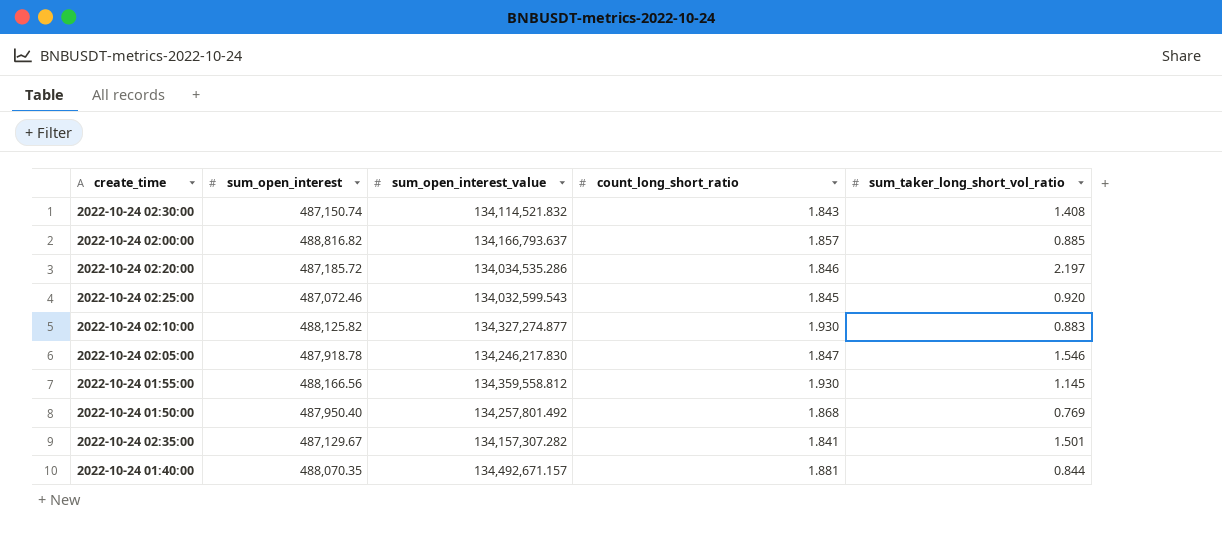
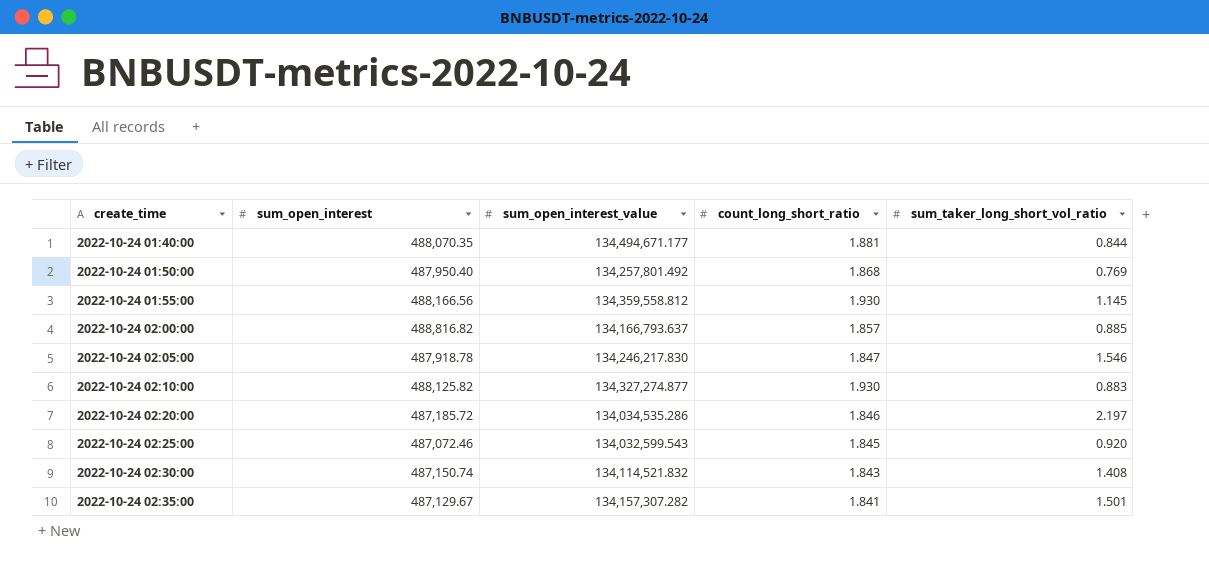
row order: none -> create_time ascending
2022-10-24 01:40:00 | sum_open_interest_value: 134,492,671.157 -> 134,494,671.177

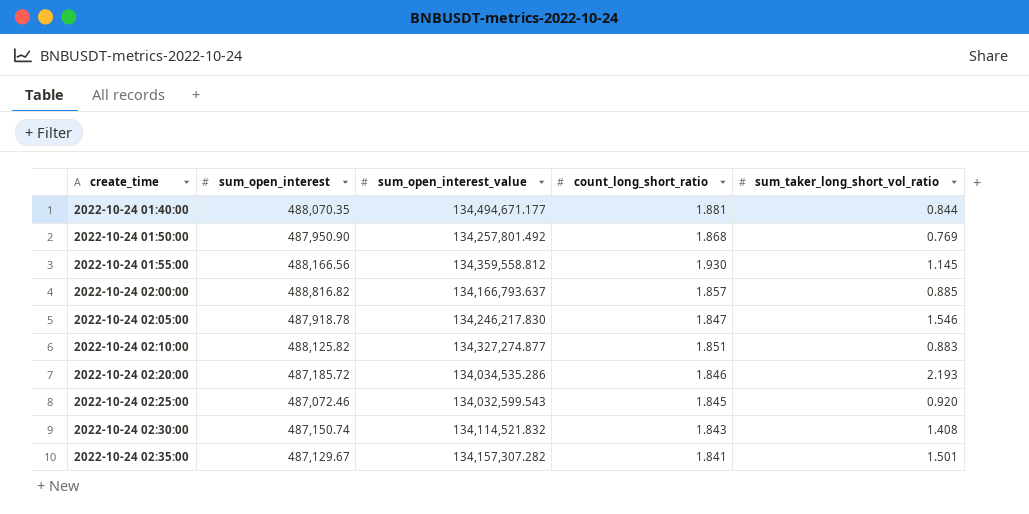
2022-10-24 01:50:00 | sum_open_interest: 487,950.40 -> 487,950.90
2022-10-24 02:10:00 | count_long_short_ratio: 1.930 -> 1.851
2022-10-24 02:20:00 | sum_taker_long_short_vol_ratio: 2.197 -> 2.193

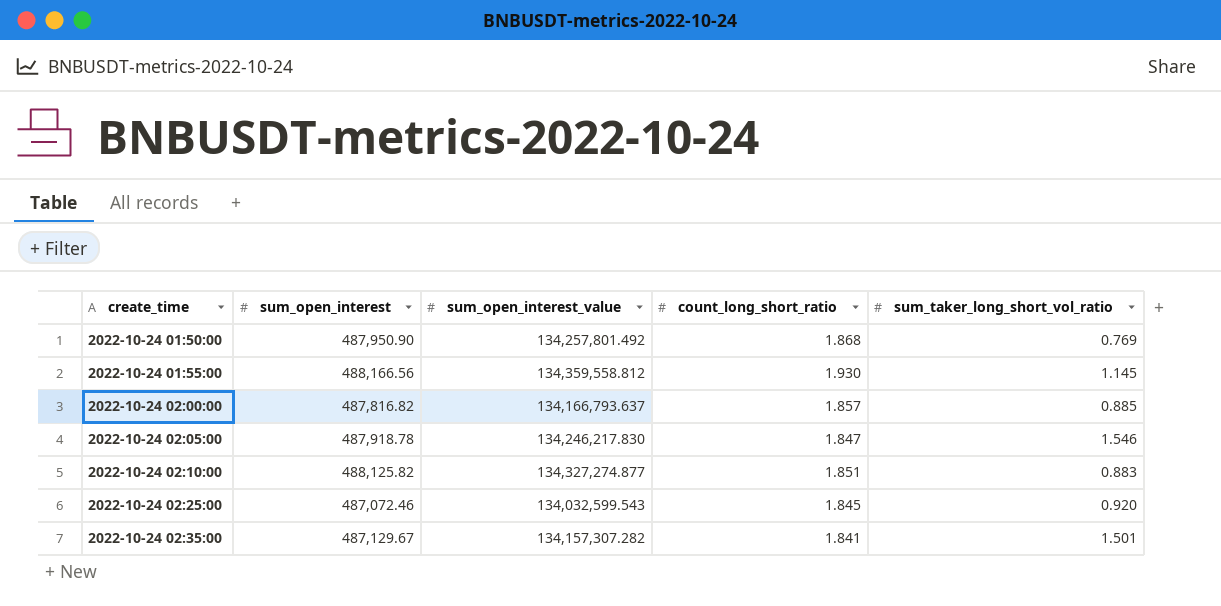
row 2022-10-24 01:40:00: 488,070.35 | 134,494,671.177 | 1.881 | 0.844 -> none
row 2022-10-24 02:20:00: 487,185.72 | 134,034,535.286 | 1.846 | 2.193 -> none
row 2022-10-24 02:30:00: 487,150.74 | 134,114,521.832 | 1.843 | 1.408 -> none
2022-10-24 02:00:00 | sum_open_interest: 488,816.82 -> 487,816.82

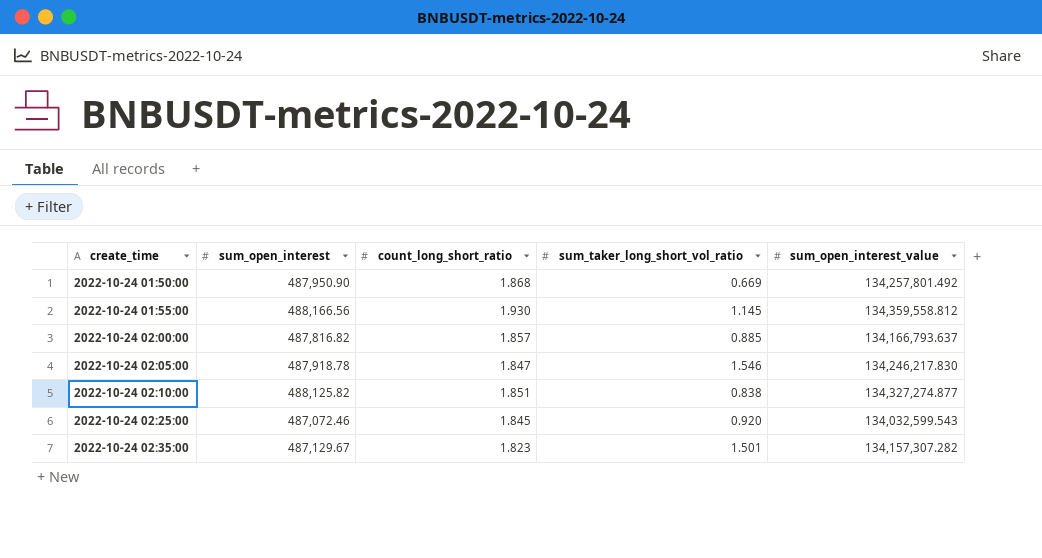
column sum_open_interest_value | position: 3 -> 5
2022-10-24 01:50:00 | sum_taker_long_short_vol_ratio: 0.769 -> 0.669
2022-10-24 02:10:00 | sum_taker_long_short_vol_ratio: 0.883 -> 0.838
2022-10-24 02:35:00 | count_long_short_ratio: 1.841 -> 1.823

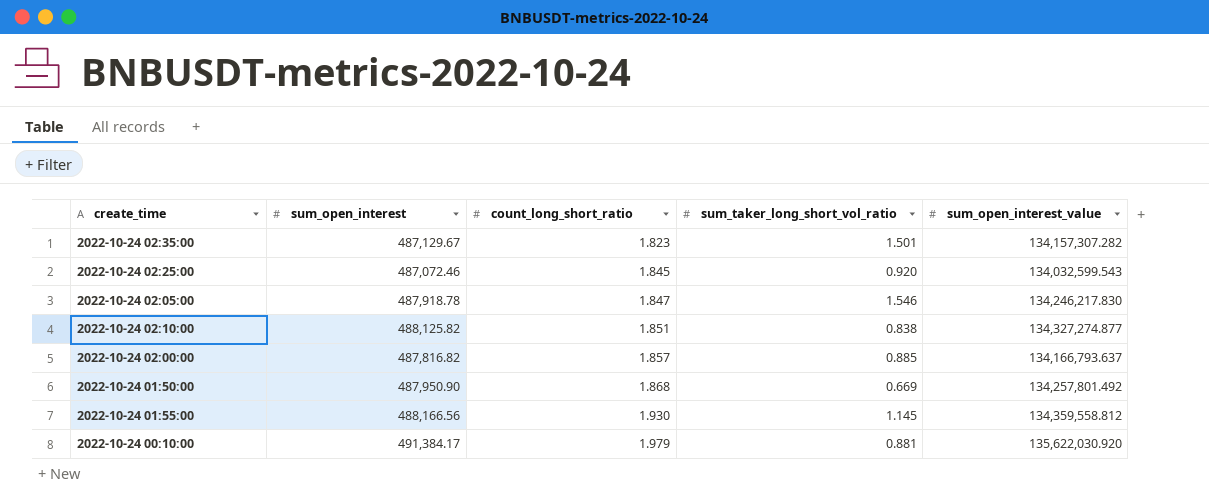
row order: create_time ascending -> count_long_short_ratio ascending
row 2022-10-24 00:10:00: none -> 491,384.17 | 1.979 | 0.881 | 135,622,030.920

